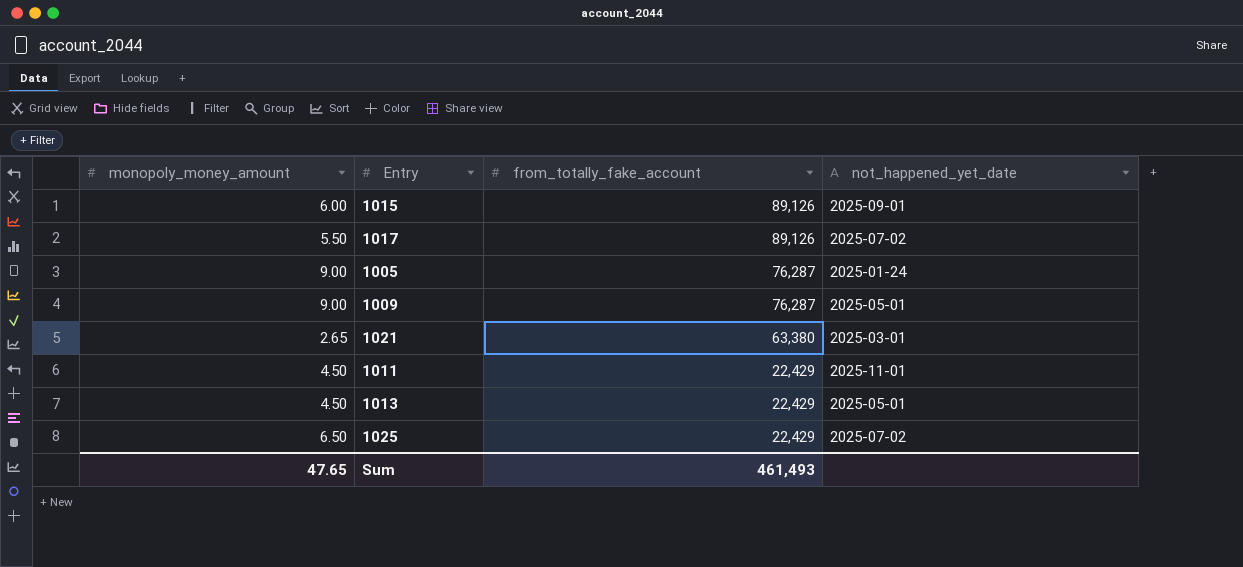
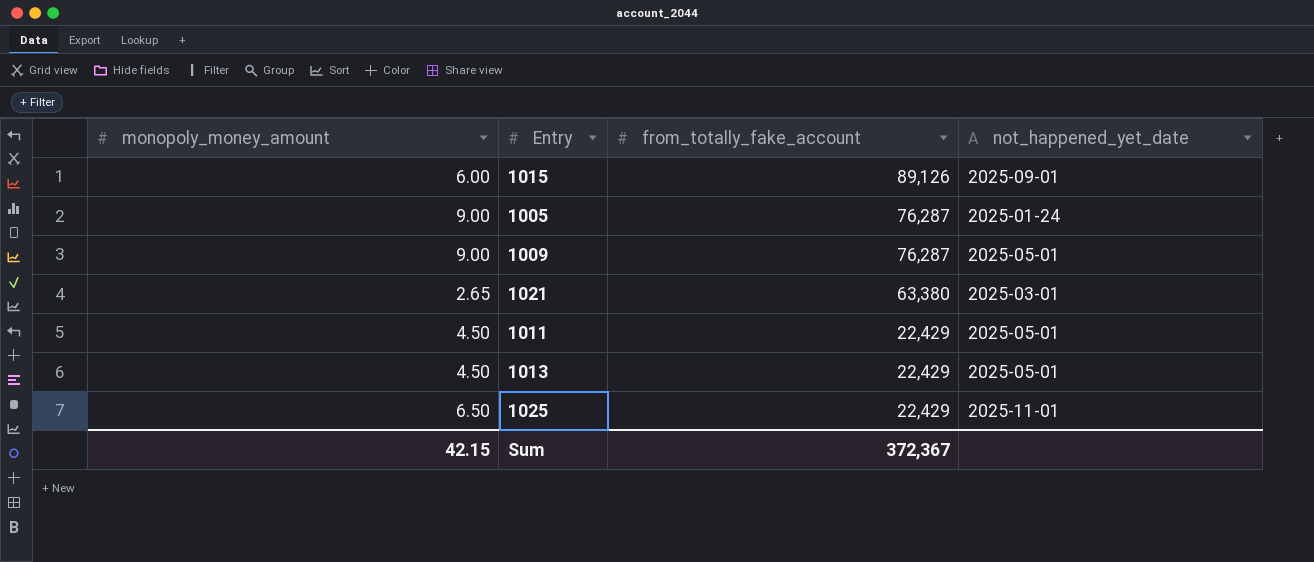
row 1017: 5.50 | 89,126 | 2025-07-02 -> none
1011 | not_happened_yet_date: 2025-11-01 -> 2025-05-01
1025 | not_happened_yet_date: 2025-07-02 -> 2025-11-01
Sum | monopoly_money_amount: 47.65 -> 42.15
Sum | from_totally_fake_account: 461,493 -> 372,367

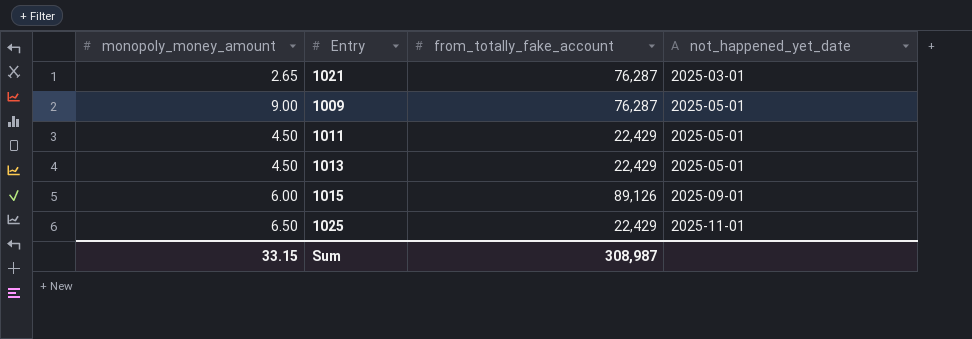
row order: from_totally_fake_account descending -> not_happened_yet_date ascending
row 1005: 9.00 | 76,287 | 2025-01-24 -> none
1021 | from_totally_fake_account: 63,380 -> 76,287
Sum | monopoly_money_amount: 42.15 -> 33.15
Sum | from_totally_fake_account: 372,367 -> 308,987

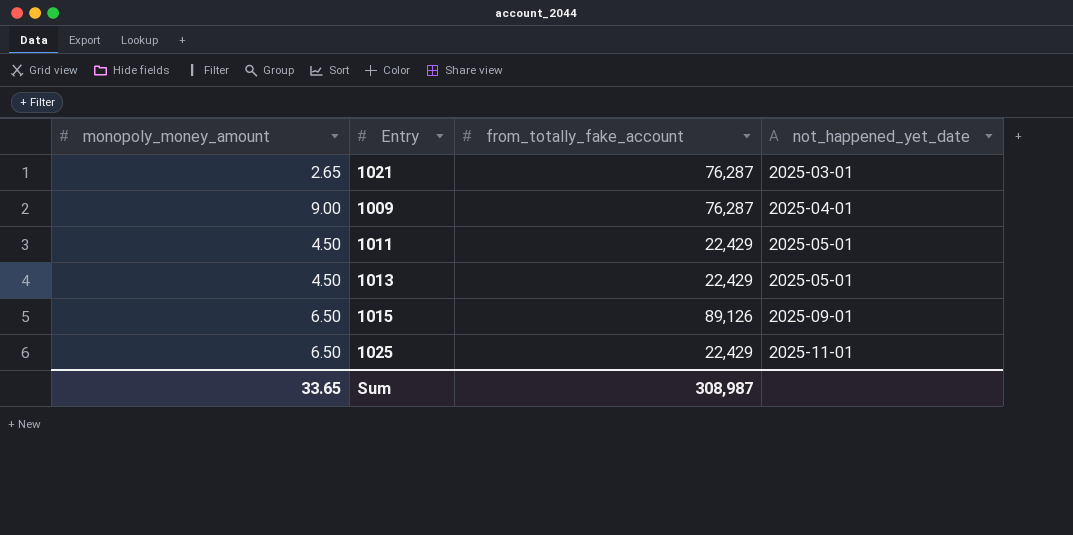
1009 | not_happened_yet_date: 2025-05-01 -> 2025-04-01
1015 | monopoly_money_amount: 6.00 -> 6.50
Sum | monopoly_money_amount: 33.15 -> 33.65

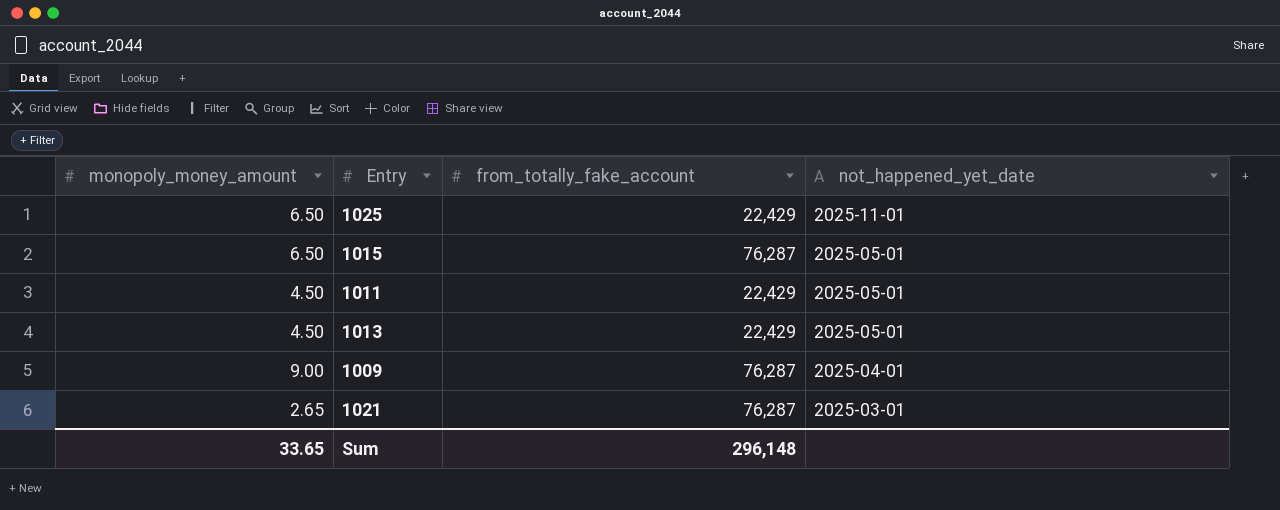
row order: not_happened_yet_date ascending -> not_happened_yet_date descending
1015 | from_totally_fake_account: 89,126 -> 76,287
1015 | not_happened_yet_date: 2025-09-01 -> 2025-05-01
Sum | from_totally_fake_account: 308,987 -> 296,148

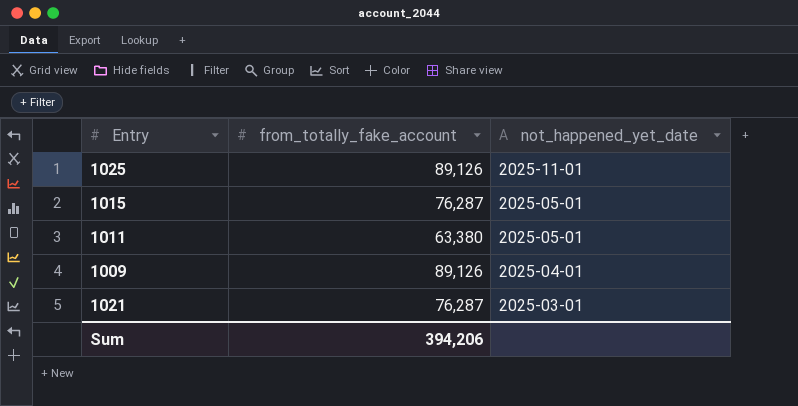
column monopoly_money_amount | position: 1 -> none
row 1013: 4.50 | 22,429 | 2025-05-01 -> none
1025 | from_totally_fake_account: 22,429 -> 89,126
1011 | from_totally_fake_account: 22,429 -> 63,380
1009 | from_totally_fake_account: 76,287 -> 89,126
Sum | from_totally_fake_account: 296,148 -> 394,206

